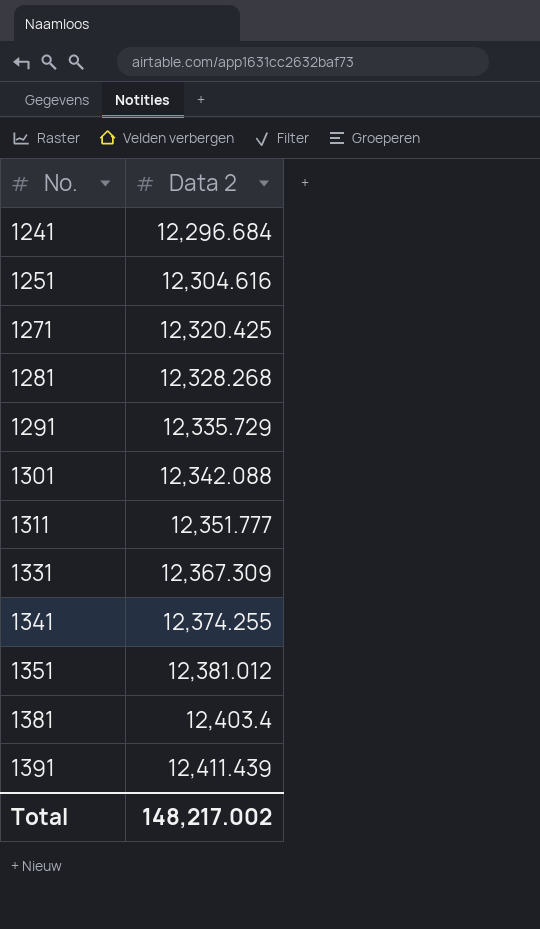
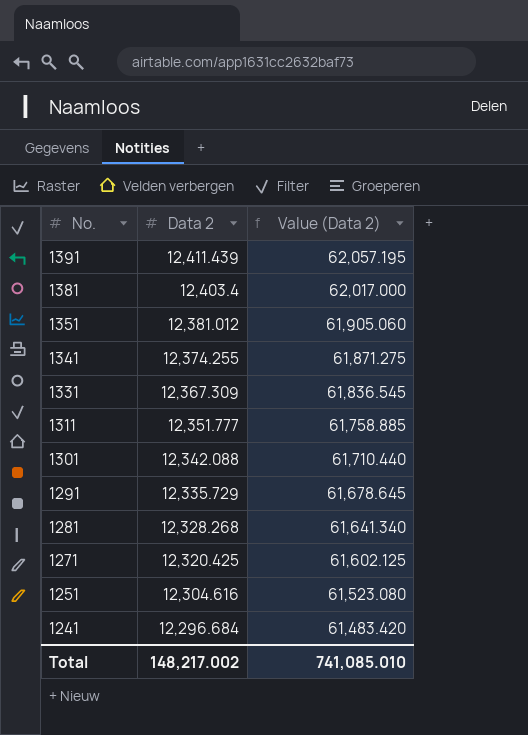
row order: No. ascending -> No. descending
column Value (Data 2) | formula: none -> [Data 2] * 5

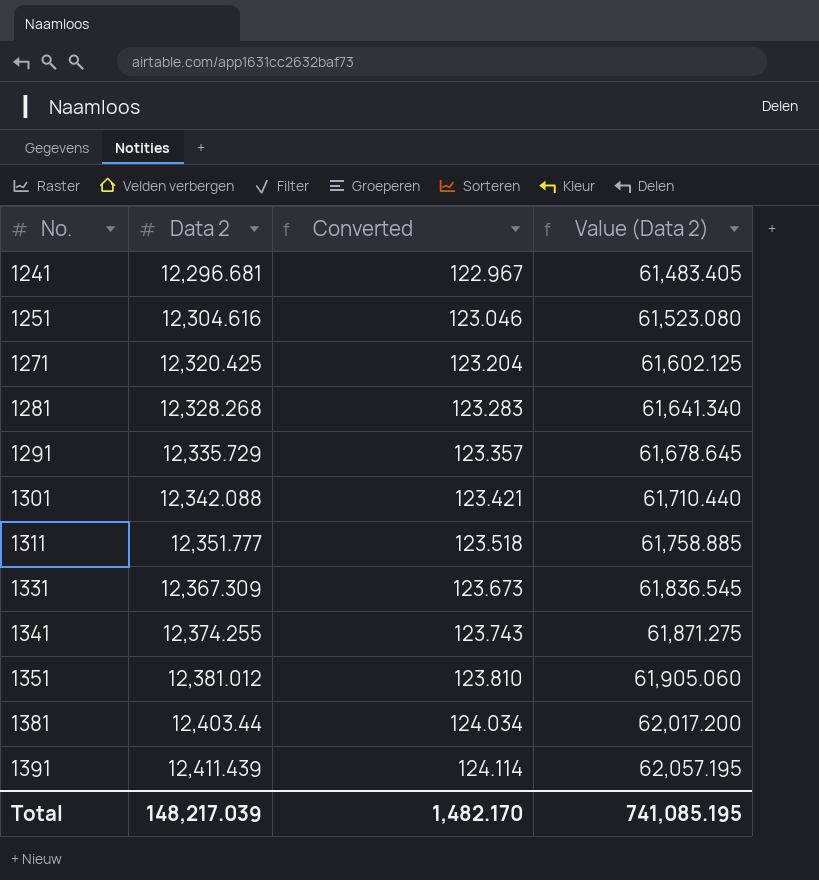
row order: No. descending -> No. ascending
column Converted | formula: none -> [Data 2] * 0.01
1241 | Data 2: 12,296.684 -> 12,296.681
1241 | Value (Data 2): 61,483.420 -> 61,483.405
1381 | Data 2: 12,403.4 -> 12,403.44
1381 | Value (Data 2): 62,017.000 -> 62,017.200
Total | Data 2: 148,217.002 -> 148,217.039
Total | Value (Data 2): 741,085.010 -> 741,085.195

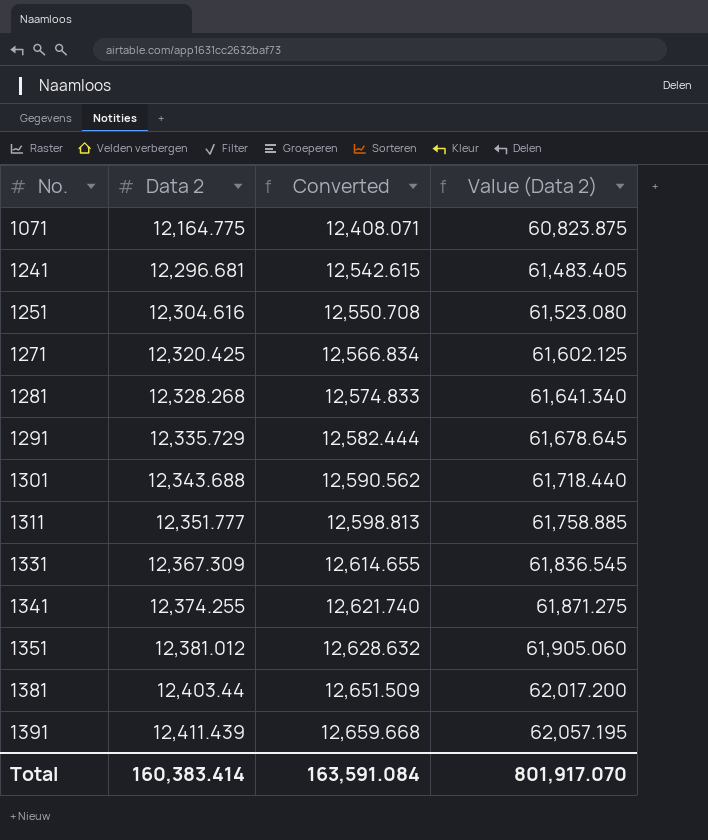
column Converted | formula: [Data 2] * 0.01 -> [Data 2] * 1.02
row 1071: none -> 12,164.775 | 12,408.071 | 60,823.875
1301 | Data 2: 12,342.088 -> 12,343.688
1301 | Value (Data 2): 61,710.440 -> 61,718.440
Total | Data 2: 148,217.039 -> 160,383.414
Total | Converted: 1,482.170 -> 163,591.084
Total | Value (Data 2): 741,085.195 -> 801,917.070

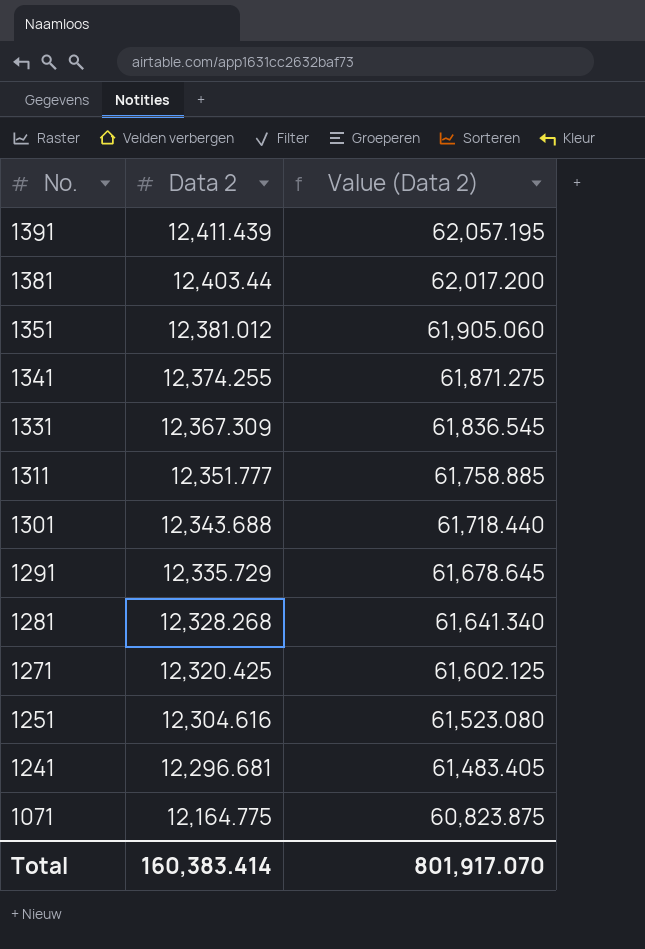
row order: No. ascending -> No. descending
column Converted | formula: [Data 2] * 1.02 -> none

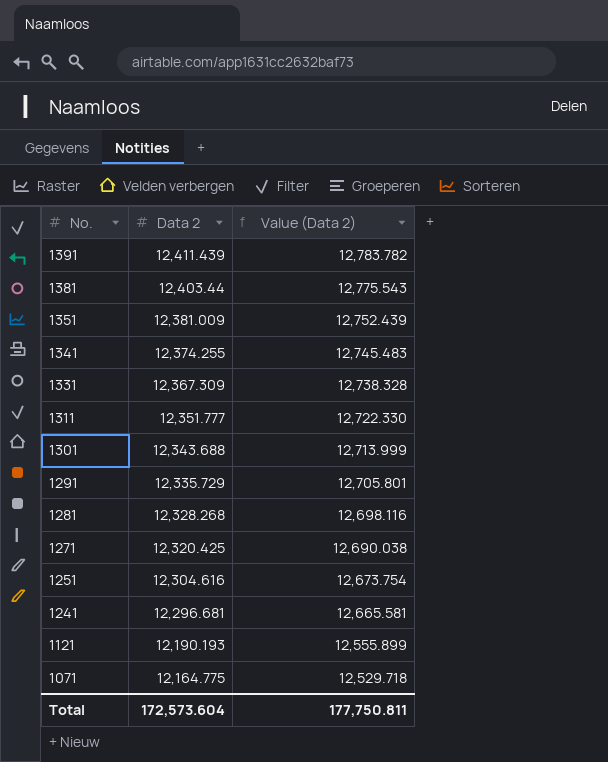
column Value (Data 2) | formula: [Data 2] * 5 -> [Data 2] * 1.03
1351 | Data 2: 12,381.012 -> 12,381.009
row 1121: none -> 12,190.193 | 12,555.899
Total | Data 2: 160,383.414 -> 172,573.604
Total | Value (Data 2): 801,917.070 -> 177,750.811

